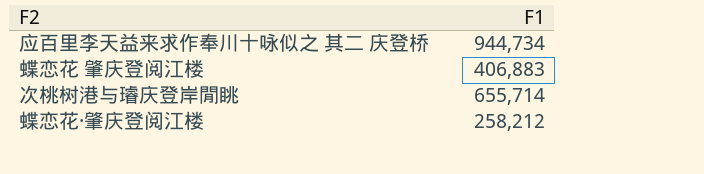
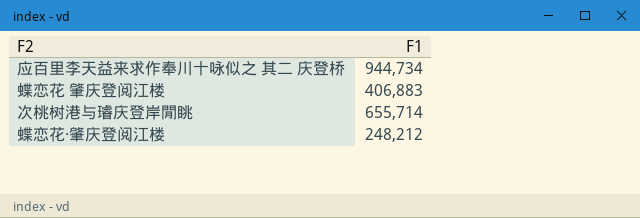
蝶恋花·肇庆登阅江楼 | F1: 258,212 -> 248,212

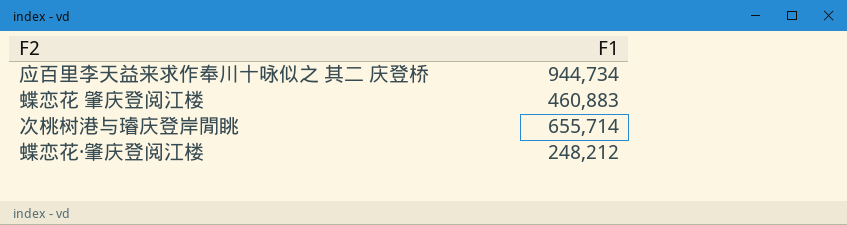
蝶恋花 肇庆登阅江楼 | F1: 406,883 -> 460,883

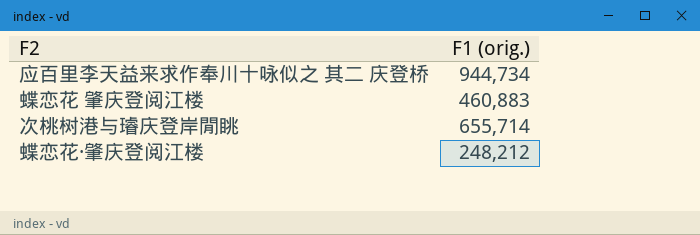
column name: F1 -> F1 (orig.)

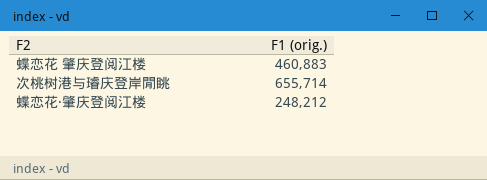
row 应百里李天益来求作奉川十咏似之 其二 庆登桥: 944,734 -> none

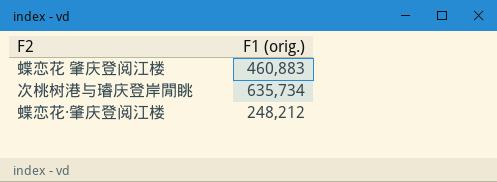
次桃树港与璿庆登岸閒眺 | F1 (orig.): 655,714 -> 635,734

